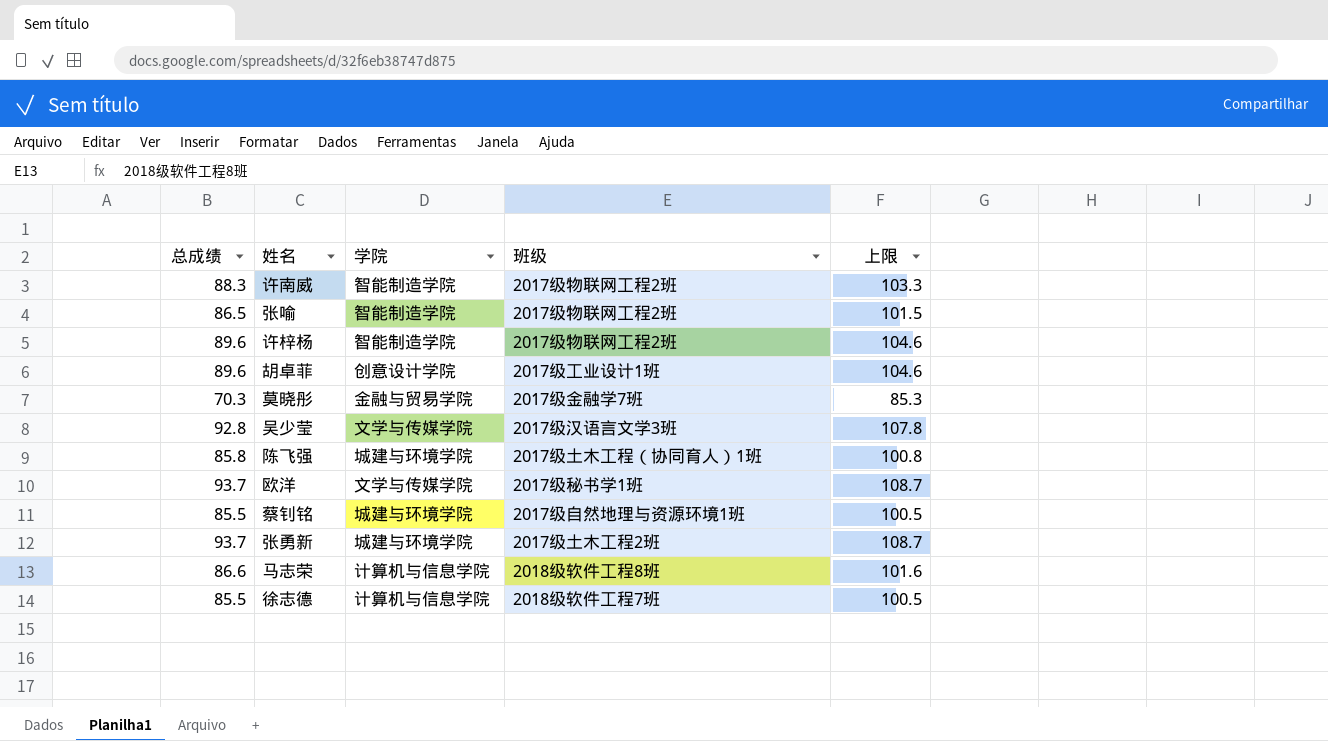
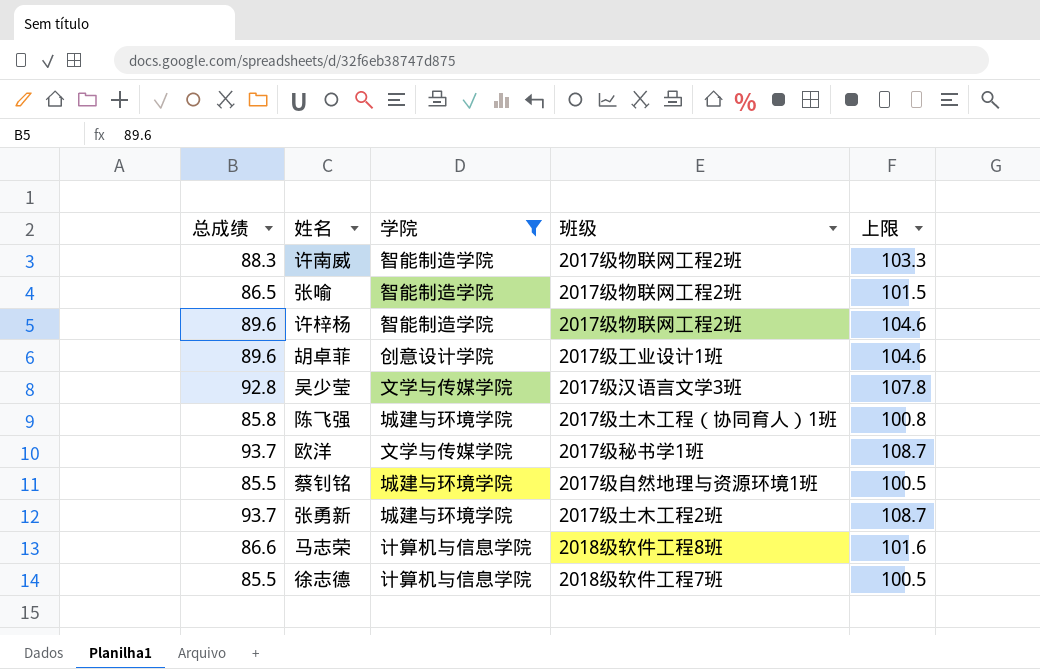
filter: none -> 学院 != 金融与贸易学院

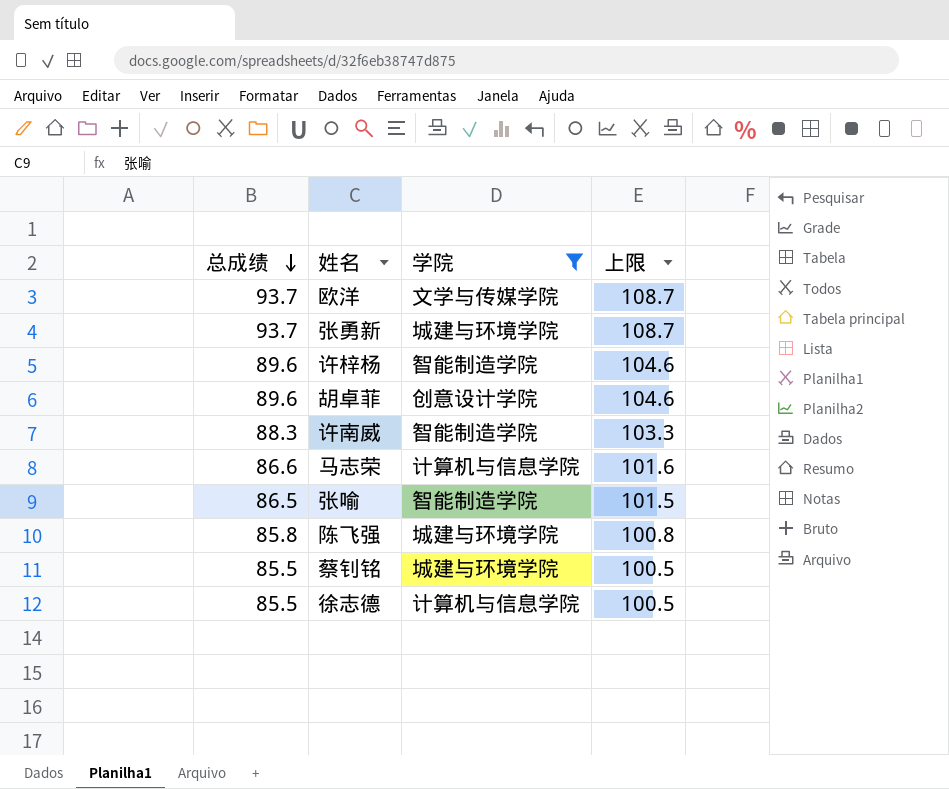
row order: none -> 总成绩 descending
column 班级 | position: 4 -> none
row 吴少莹: 92.8 | 文学与传媒学院 | 2017级汉语言文学3班 | 107.8 -> none

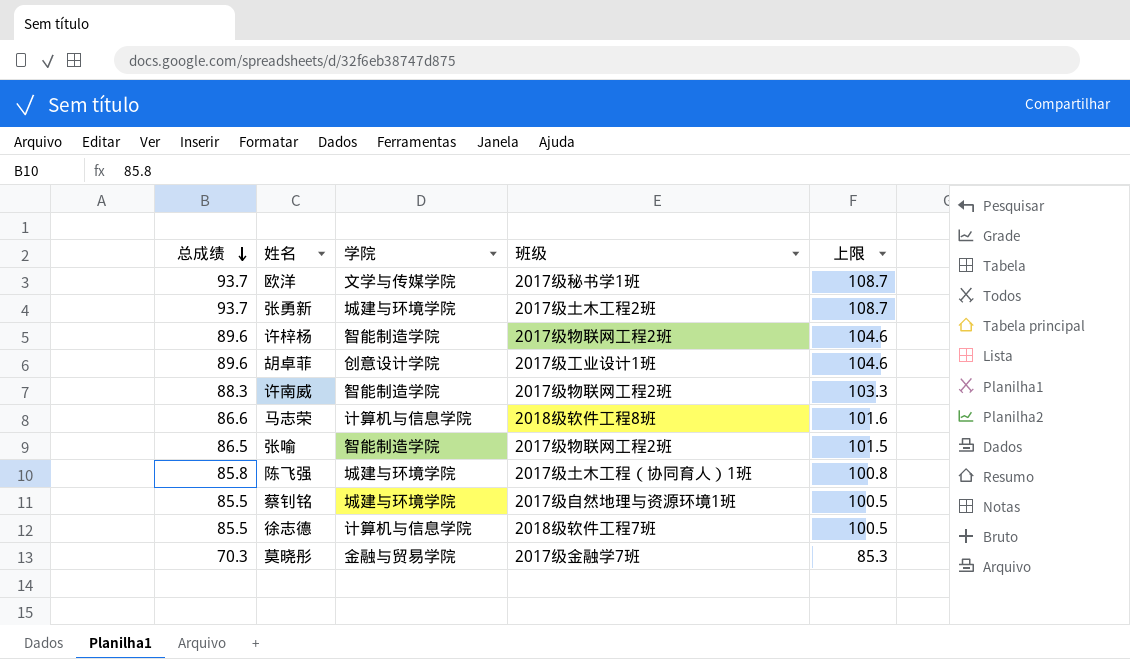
filter: 学院 != 金融与贸易学院 -> none
column 班级 | position: none -> 4

